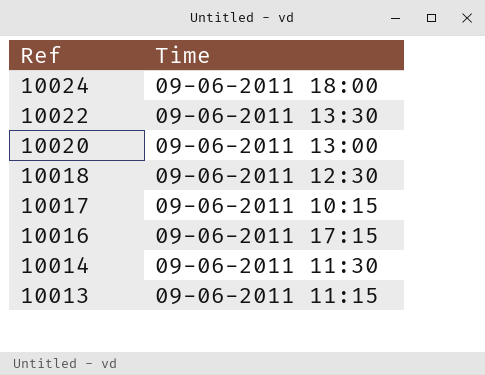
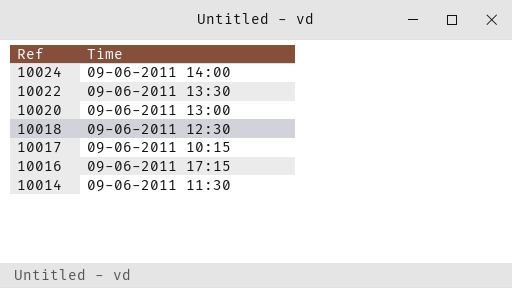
row 10013: 09-06-2011 11:15 -> none
10024 | Time: 09-06-2011 18:00 -> 09-06-2011 14:00

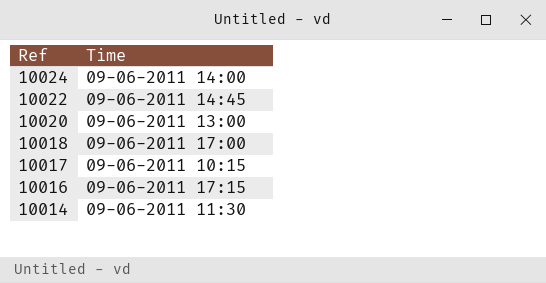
10022 | Time: 09-06-2011 13:30 -> 09-06-2011 14:45
10018 | Time: 09-06-2011 12:30 -> 09-06-2011 17:00

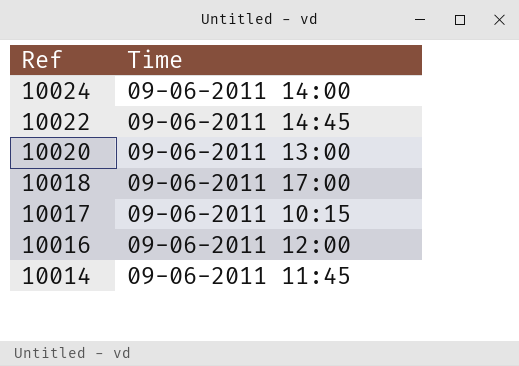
10016 | Time: 09-06-2011 17:15 -> 09-06-2011 12:00
10014 | Time: 09-06-2011 11:30 -> 09-06-2011 11:45

